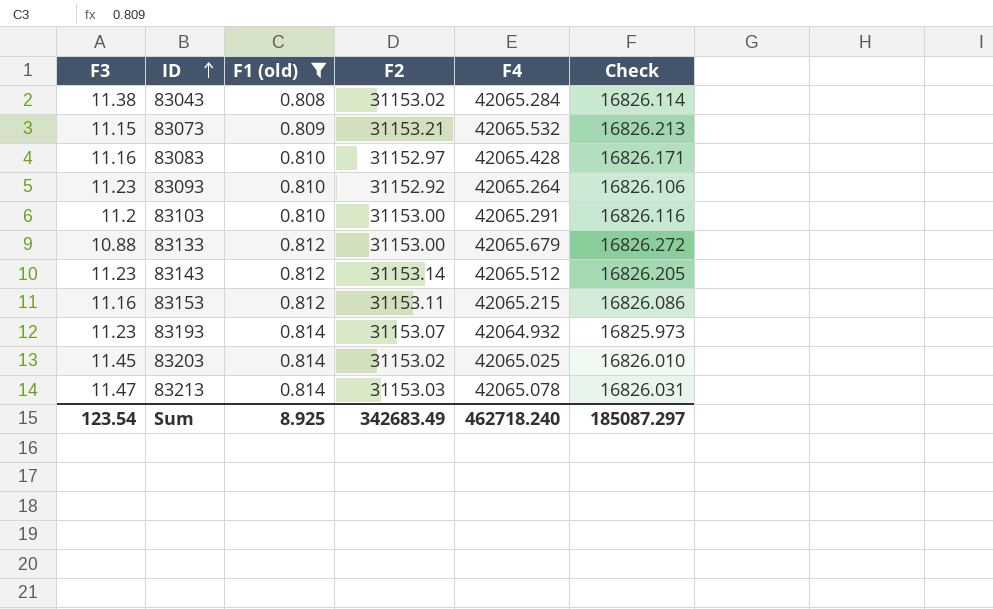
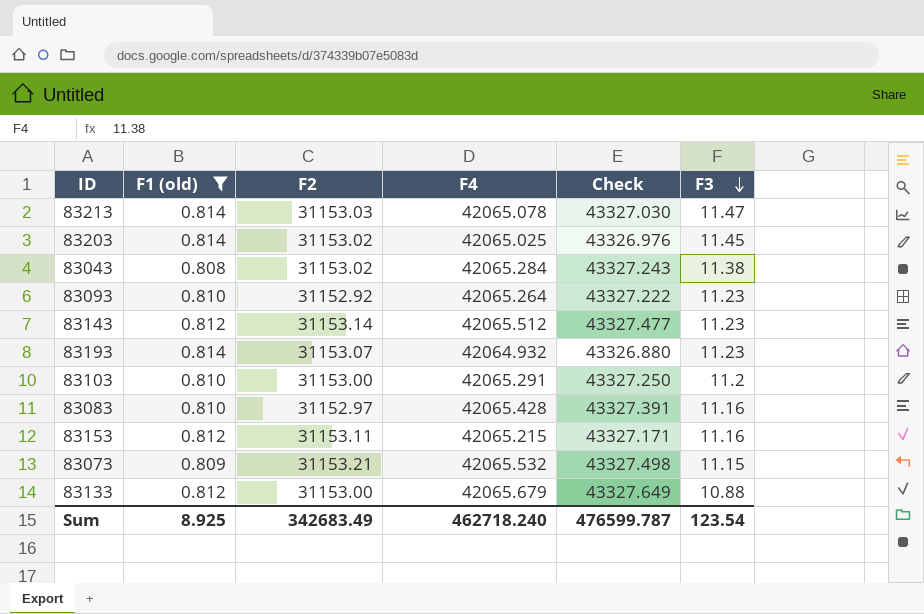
row order: ID ascending -> F3 descending
column Check | formula: [F4] * 0.4 -> [F4] * 1.03
column F3 | position: 1 -> 6
Sum | Check: 185087.297 -> 476599.787

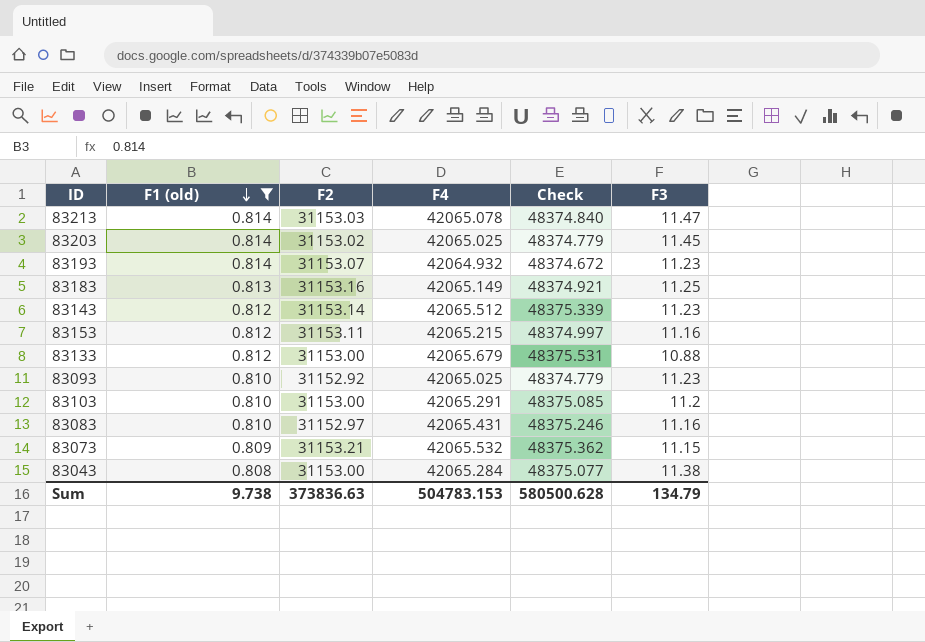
row order: F3 descending -> F1 (old) descending
column Check | formula: [F4] * 1.03 -> [F4] * 1.15
row 83183: none -> 0.813 | 31153.16 | 42065.149 | 48374.921 | 11.25
83093 | F4: 42065.264 -> 42065.025
83083 | F4: 42065.428 -> 42065.431
83043 | F2: 31153.02 -> 31153.00
Sum | F1 (old): 8.925 -> 9.738
Sum | F2: 342683.49 -> 373836.63
Sum | F4: 462718.240 -> 504783.153
Sum | Check: 476599.787 -> 580500.628
Sum | F3: 123.54 -> 134.79

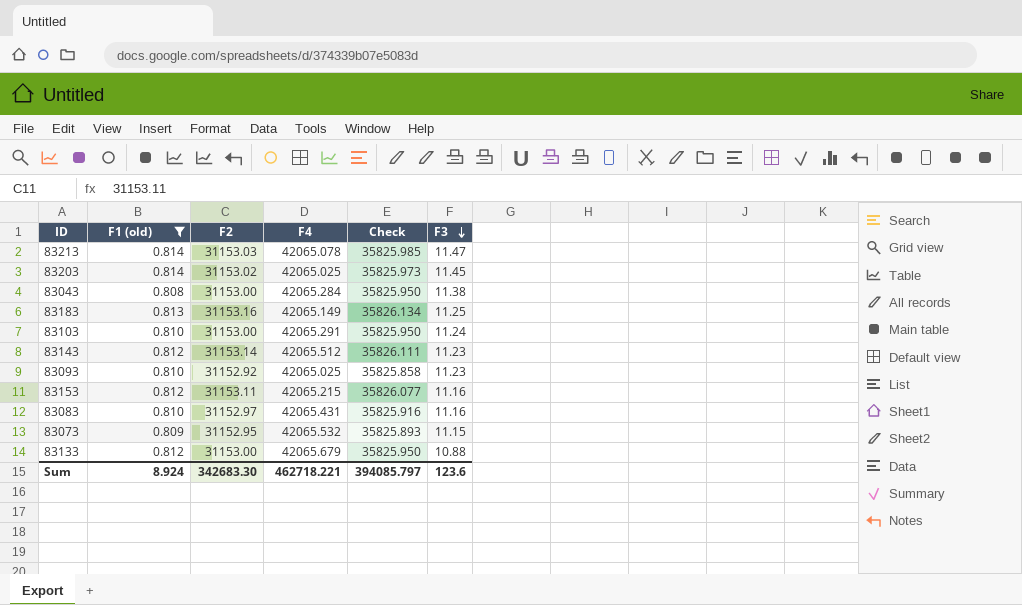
row order: F1 (old) descending -> F3 descending
column Check | formula: [F4] * 1.15 -> [F2] * 1.15
row 83193: 0.814 | 31153.07 | 42064.932 | 48374.672 | 11.23 -> none
83103 | F3: 11.2 -> 11.24
83073 | F2: 31153.21 -> 31152.95
Sum | F1 (old): 9.738 -> 8.924
Sum | F2: 373836.63 -> 342683.30
Sum | F4: 504783.153 -> 462718.221
Sum | Check: 580500.628 -> 394085.797
Sum | F3: 134.79 -> 123.6

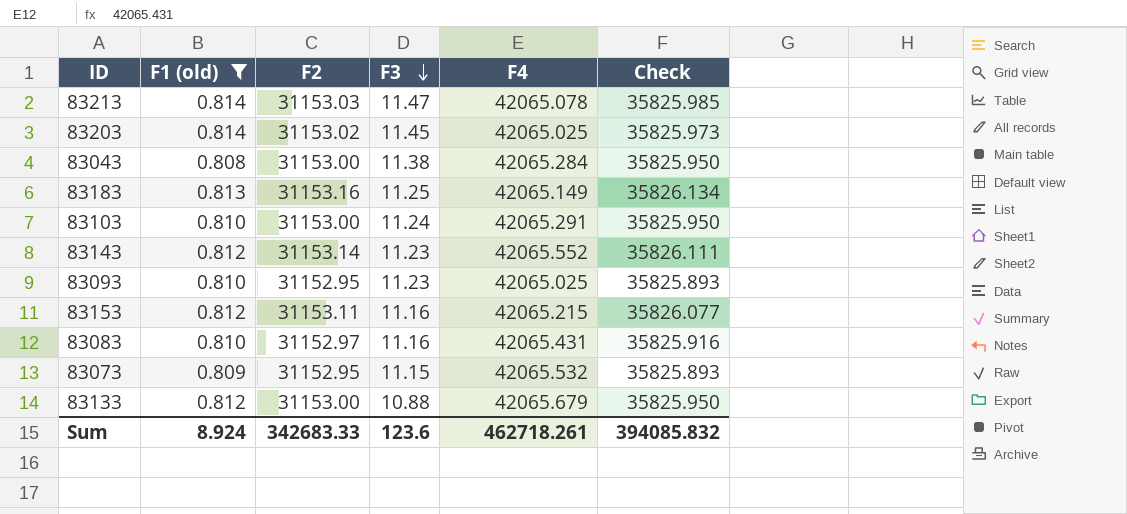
column F3 | position: 6 -> 4
83143 | F4: 42065.512 -> 42065.552
83093 | F2: 31152.92 -> 31152.95
83093 | Check: 35825.858 -> 35825.893
Sum | F2: 342683.30 -> 342683.33
Sum | F4: 462718.221 -> 462718.261
Sum | Check: 394085.797 -> 394085.832

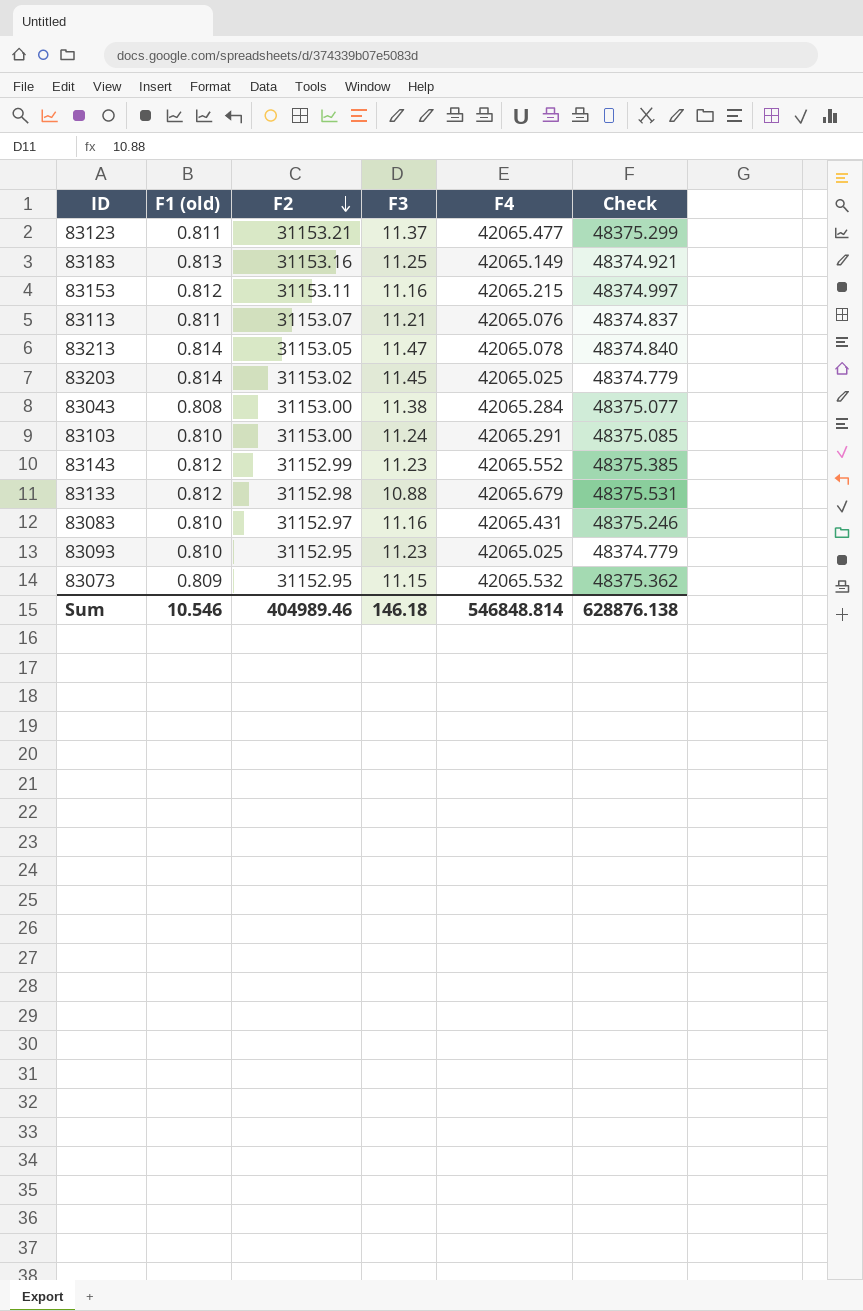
filter: F1 (old) != 0.811 -> none
row order: F3 descending -> F2 descending
column Check | formula: [F2] * 1.15 -> [F4] * 1.15
83213 | F2: 31153.03 -> 31153.05
83143 | F2: 31153.14 -> 31152.99
83133 | F2: 31153.00 -> 31152.98
Sum | F1 (old): 8.924 -> 10.546
Sum | F2: 342683.33 -> 404989.46
Sum | F3: 123.6 -> 146.18
Sum | F4: 462718.261 -> 546848.814
Sum | Check: 394085.832 -> 628876.138

